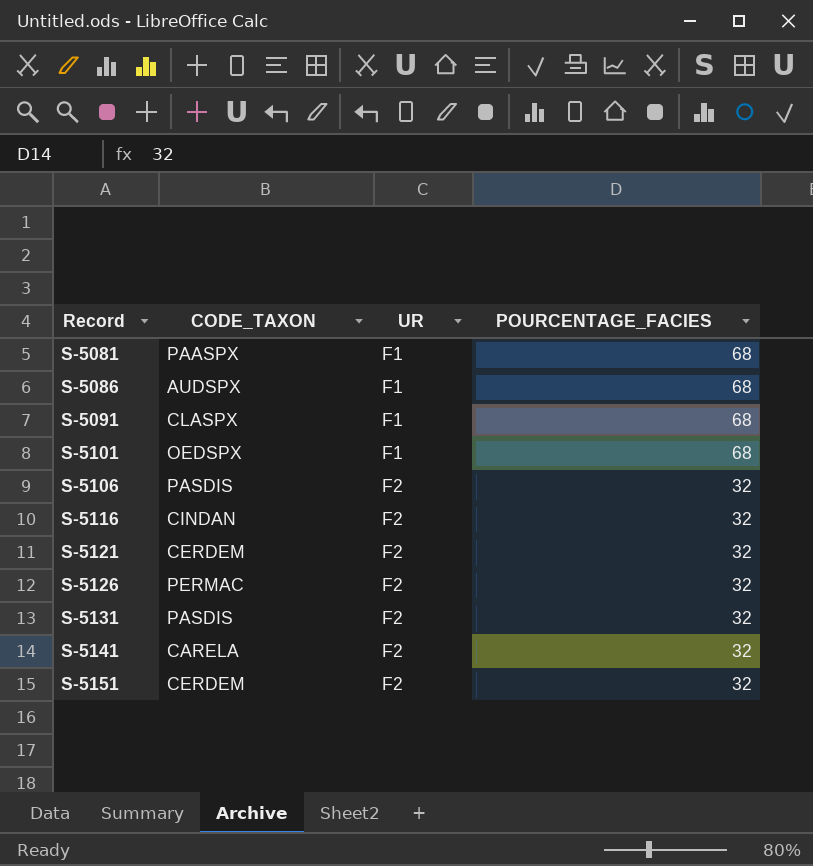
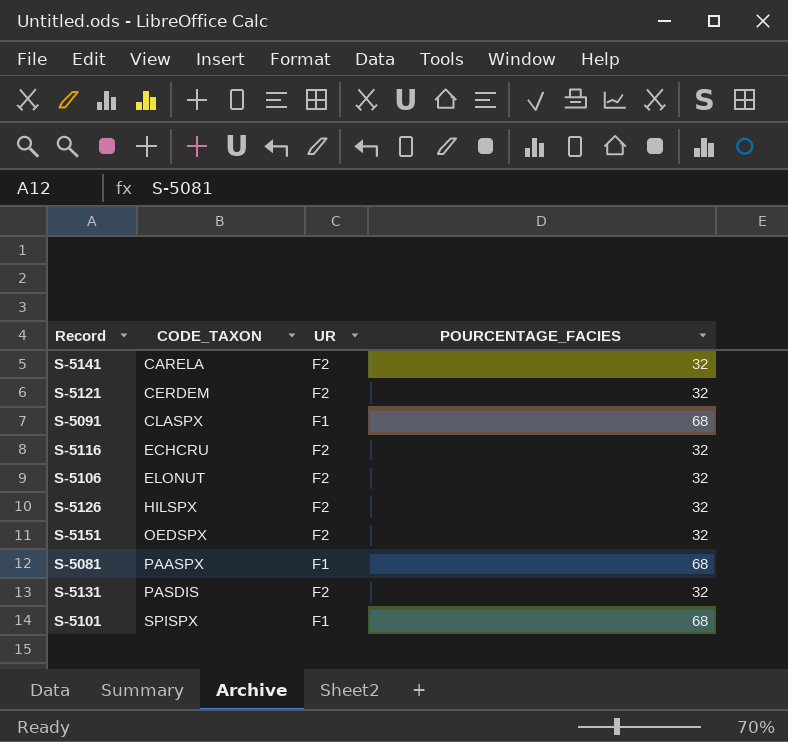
row order: Record ascending -> CODE_TAXON ascending
row S-5086: AUDSPX | F1 | 68 -> none
S-5116 | CODE_TAXON: CINDAN -> ECHCRU
S-5106 | CODE_TAXON: PASDIS -> ELONUT
S-5126 | CODE_TAXON: PERMAC -> HILSPX
S-5151 | CODE_TAXON: CERDEM -> OEDSPX
S-5101 | CODE_TAXON: OEDSPX -> SPISPX

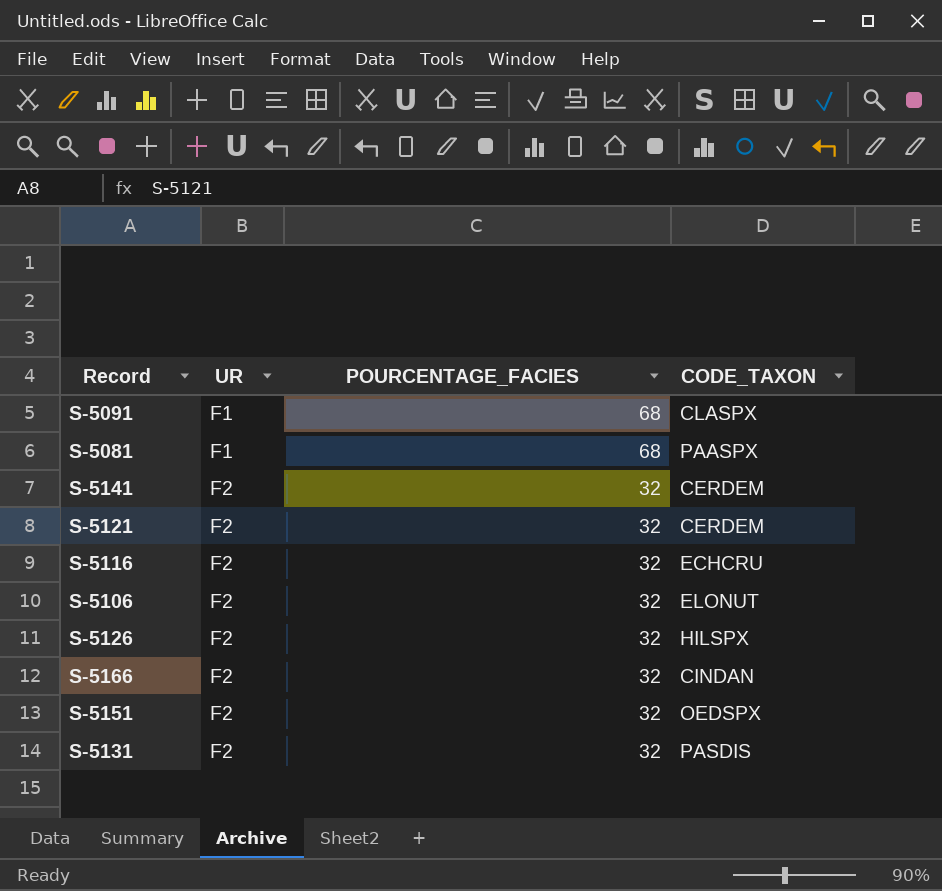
row order: CODE_TAXON ascending -> UR ascending
column CODE_TAXON | position: 2 -> 4
row S-5101: SPISPX | F1 | 68 -> none
S-5141 | CODE_TAXON: CARELA -> CERDEM
row S-5166: none -> F2 | 32 | CINDAN

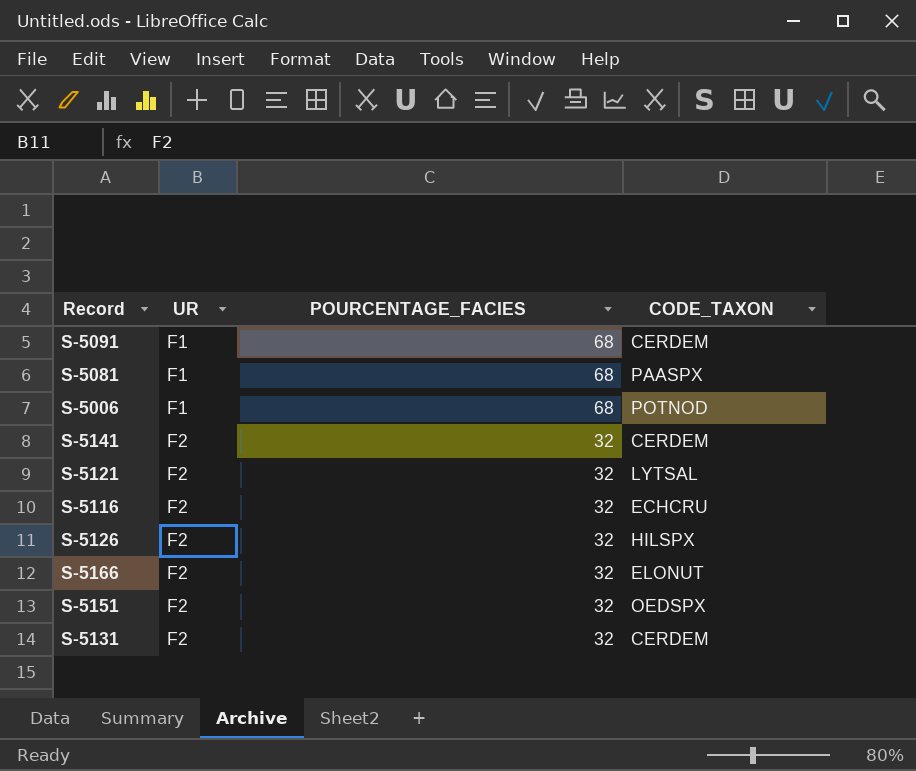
row S-5106: F2 | 32 | ELONUT -> none
S-5091 | CODE_TAXON: CLASPX -> CERDEM
row S-5006: none -> F1 | 68 | POTNOD
S-5121 | CODE_TAXON: CERDEM -> LYTSAL
S-5166 | CODE_TAXON: CINDAN -> ELONUT
S-5131 | CODE_TAXON: PASDIS -> CERDEM

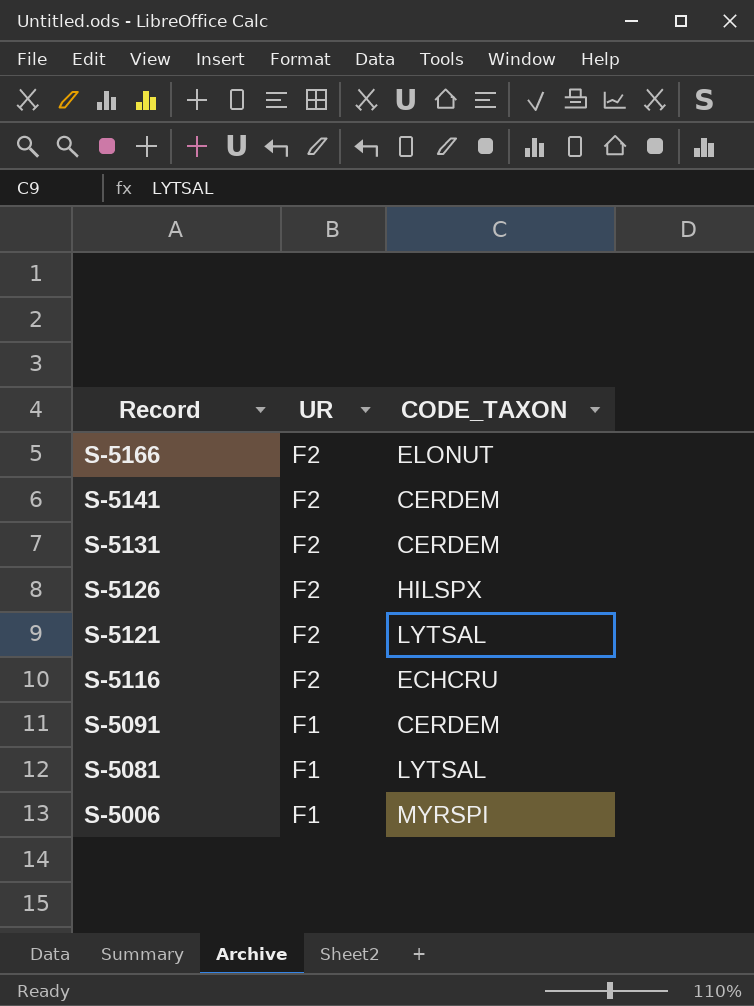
row order: UR ascending -> Record descending
column POURCENTAGE_FACIES | position: 3 -> none
row S-5151: F2 | 32 | OEDSPX -> none
S-5081 | CODE_TAXON: PAASPX -> LYTSAL
S-5006 | CODE_TAXON: POTNOD -> MYRSPI

